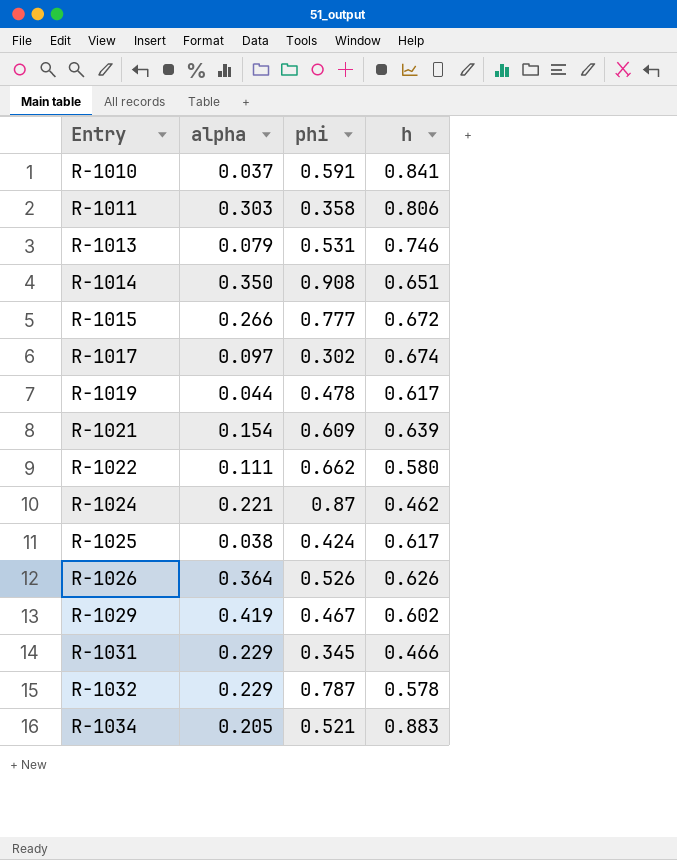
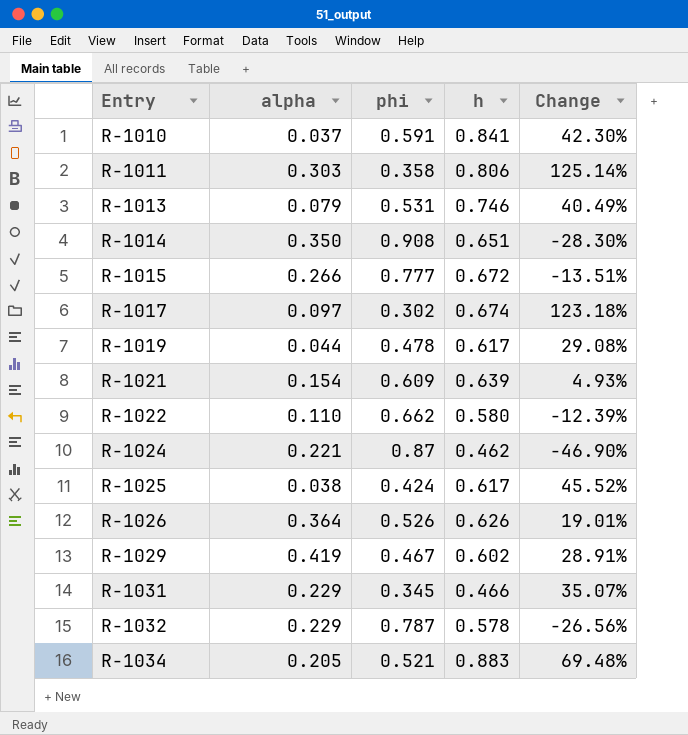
column Change | formula: none -> ([h] - [phi]) / [phi]
R-1022 | alpha: 0.111 -> 0.110

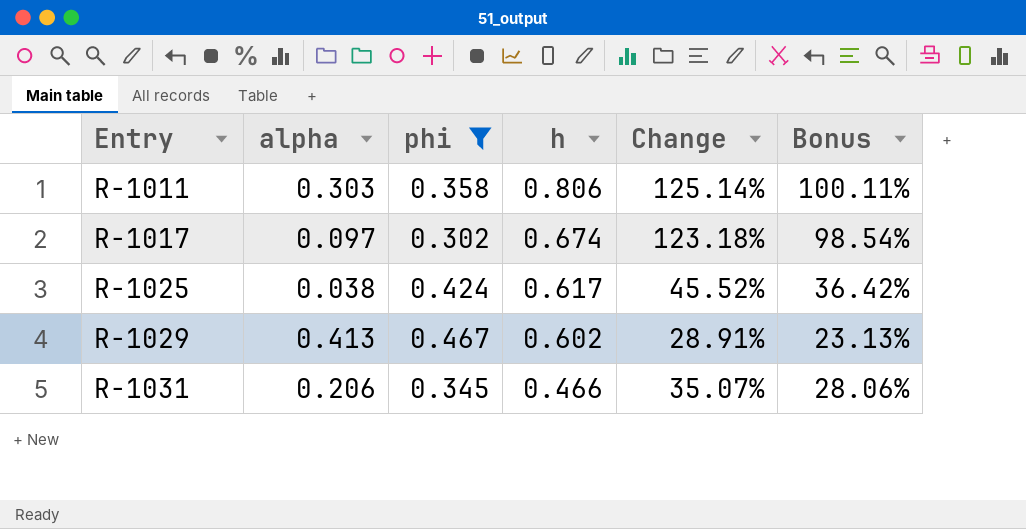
filter: none -> phi <= 0.467
column Bonus | formula: none -> [Change] * 0.8
R-1029 | alpha: 0.419 -> 0.413
R-1031 | alpha: 0.229 -> 0.206

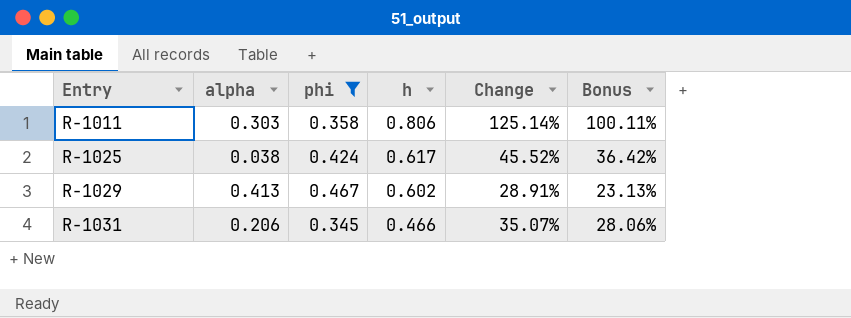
row R-1017: 0.097 | 0.302 | 0.674 | 123.18% | 98.54% -> none

